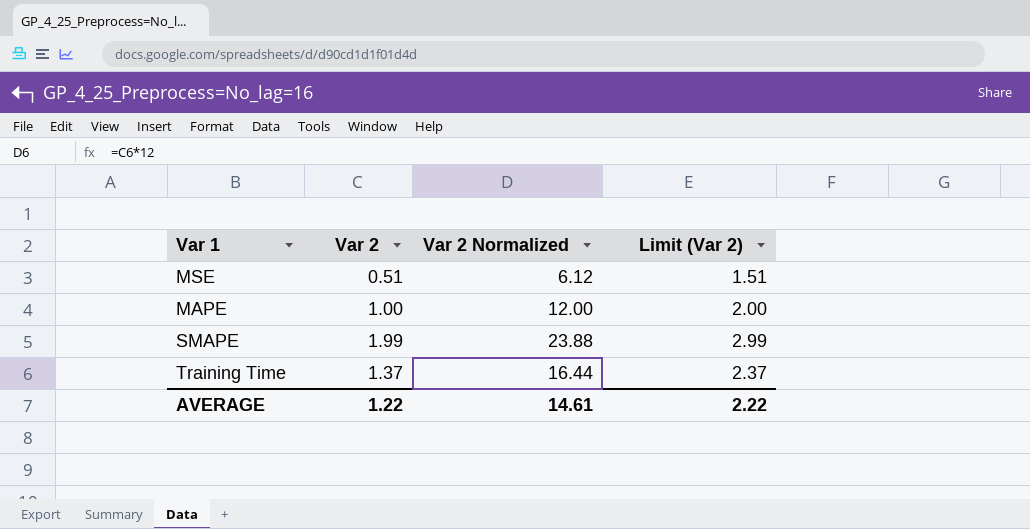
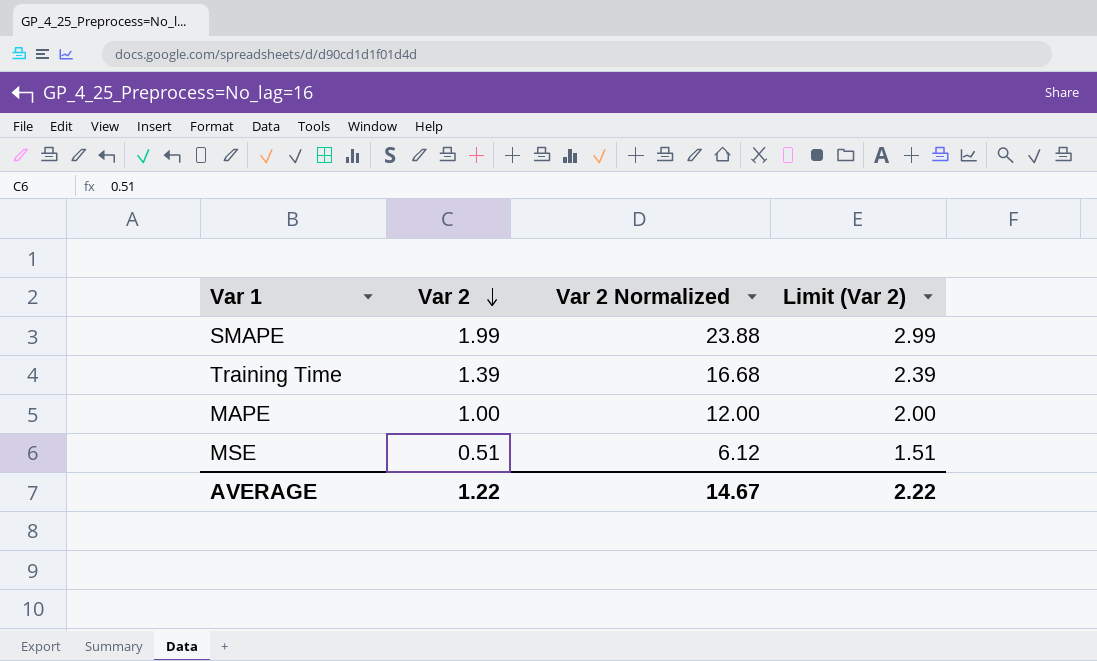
row order: none -> Var 2 descending
Training Time | Var 2: 1.37 -> 1.39
Training Time | Var 2 Normalized: 16.44 -> 16.68
Training Time | Limit (Var 2): 2.37 -> 2.39
AVERAGE | Var 2 Normalized: 14.61 -> 14.67

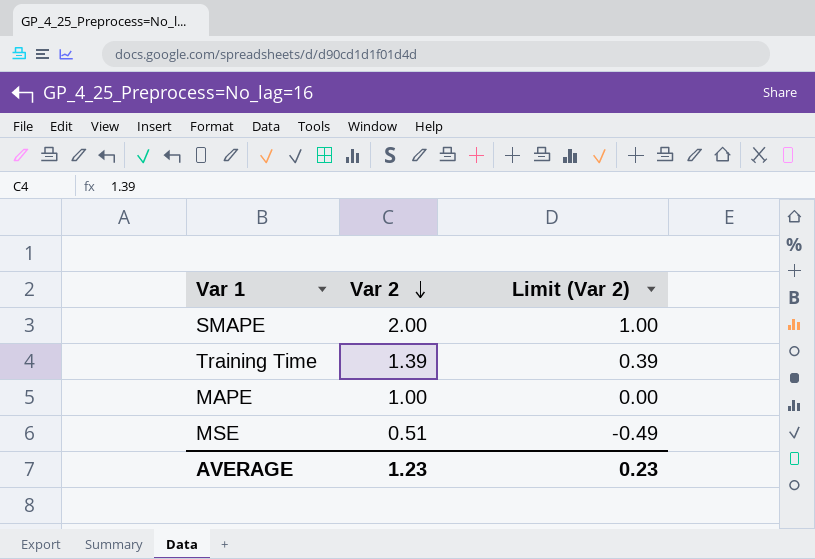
column Var 2 Normalized | formula: [Var 2] * 12 -> none
column Limit (Var 2) | formula: [Var 2] + 1 -> [Var 2] - 1
SMAPE | Var 2: 1.99 -> 2.00
AVERAGE | Var 2: 1.22 -> 1.23
AVERAGE | Limit (Var 2): 2.22 -> 0.23

